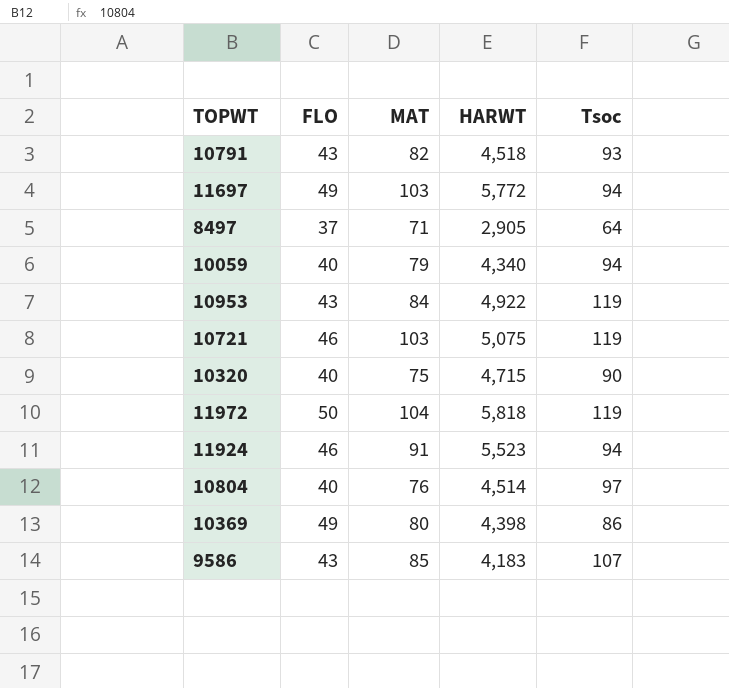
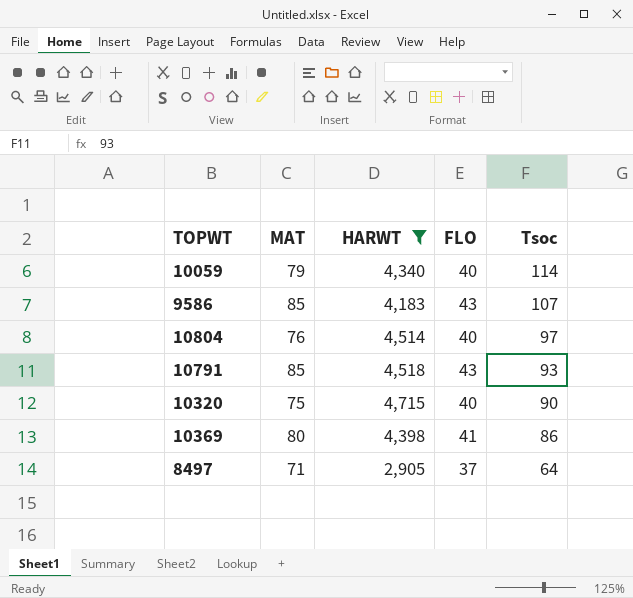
filter: none -> HARWT <= 4,715
row order: none -> Tsoc descending
column FLO | position: 2 -> 4
10059 | Tsoc: 94 -> 114
10791 | MAT: 82 -> 85
10369 | FLO: 49 -> 41

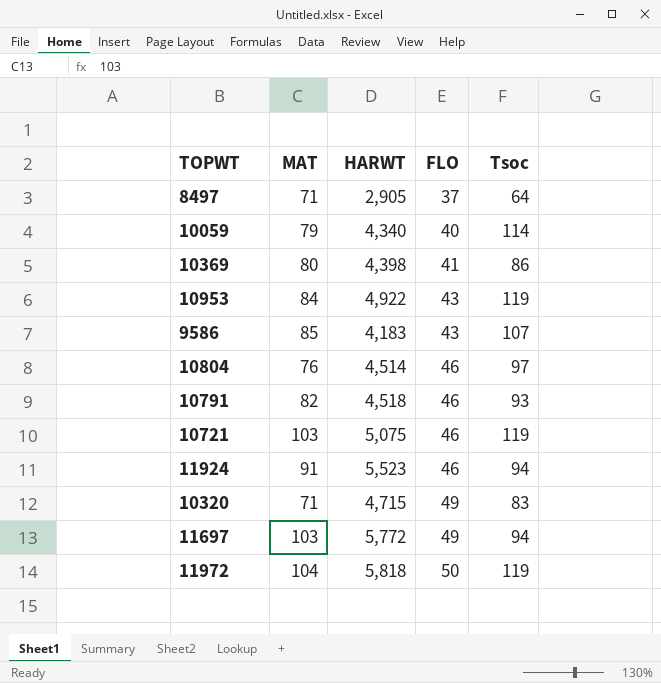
filter: HARWT <= 4,715 -> none
row order: Tsoc descending -> FLO ascending
10804 | FLO: 40 -> 46
10791 | MAT: 85 -> 82
10791 | FLO: 43 -> 46
10320 | MAT: 75 -> 71
10320 | FLO: 40 -> 49
10320 | Tsoc: 90 -> 83

